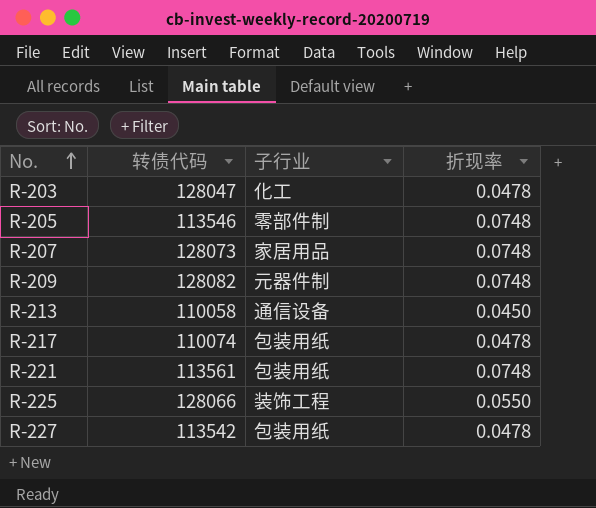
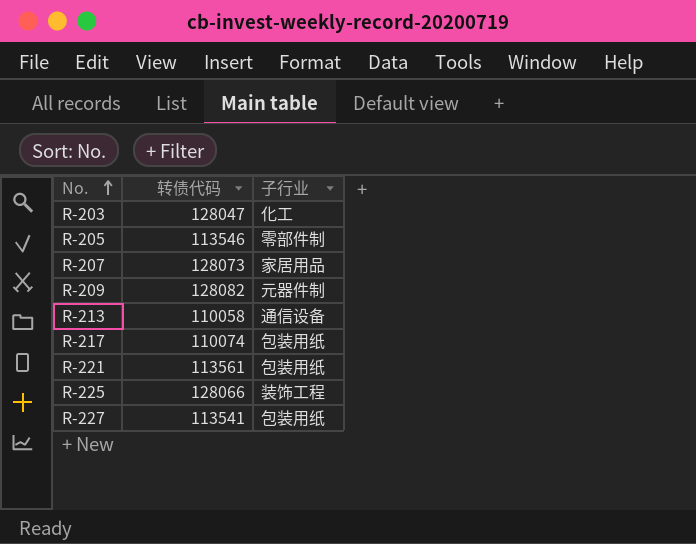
column 折现率 | position: 4 -> none
R-227 | 转债代码: 113542 -> 113541

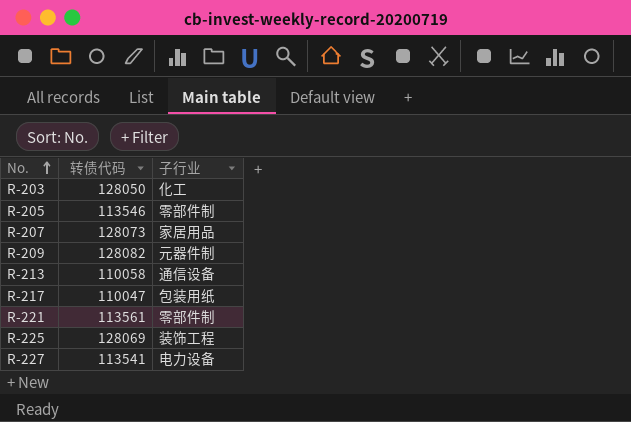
R-203 | 转债代码: 128047 -> 128050
R-217 | 转债代码: 110074 -> 110047
R-221 | 子行业: 包装用纸 -> 零部件制
R-225 | 转债代码: 128066 -> 128069
R-227 | 子行业: 包装用纸 -> 电力设备

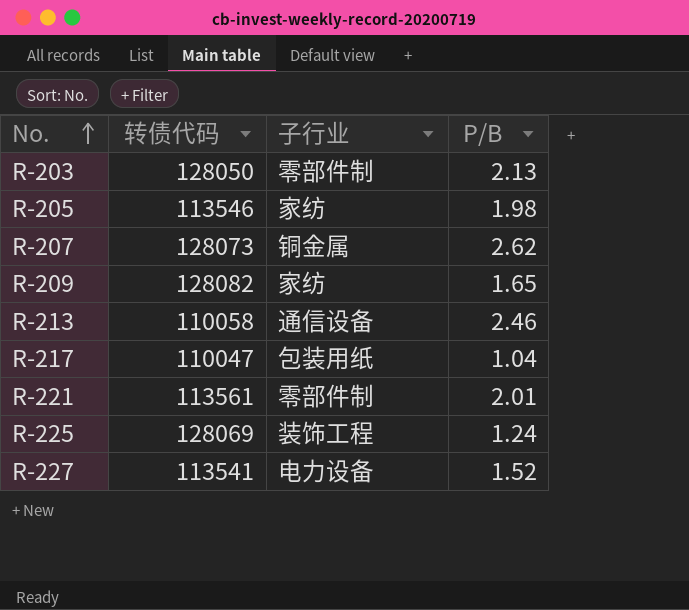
column P/B | position: none -> 4
R-203 | 子行业: 化工 -> 零部件制
R-205 | 子行业: 零部件制 -> 家纺
R-207 | 子行业: 家居用品 -> 铜金属
R-209 | 子行业: 元器件制 -> 家纺

